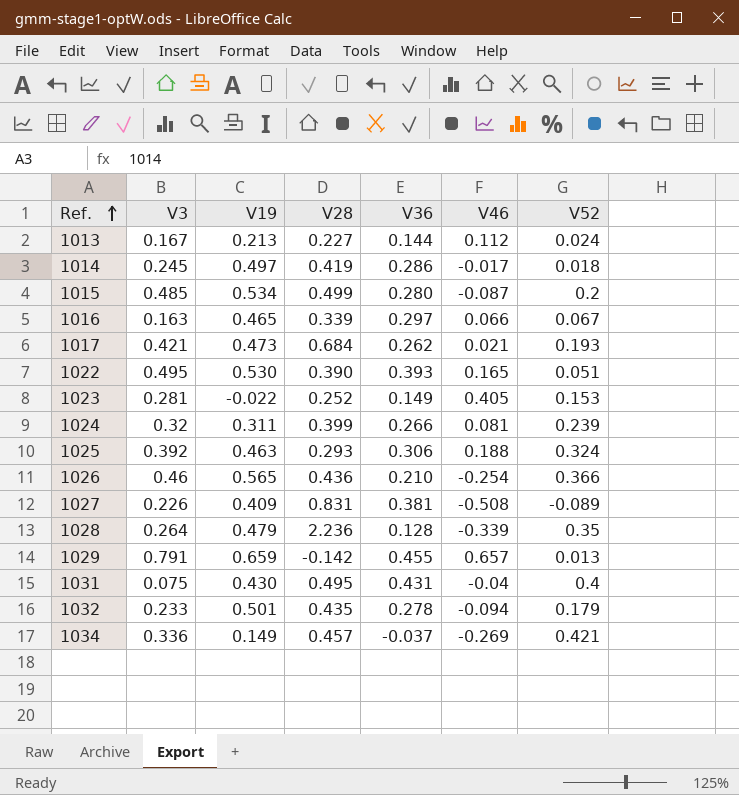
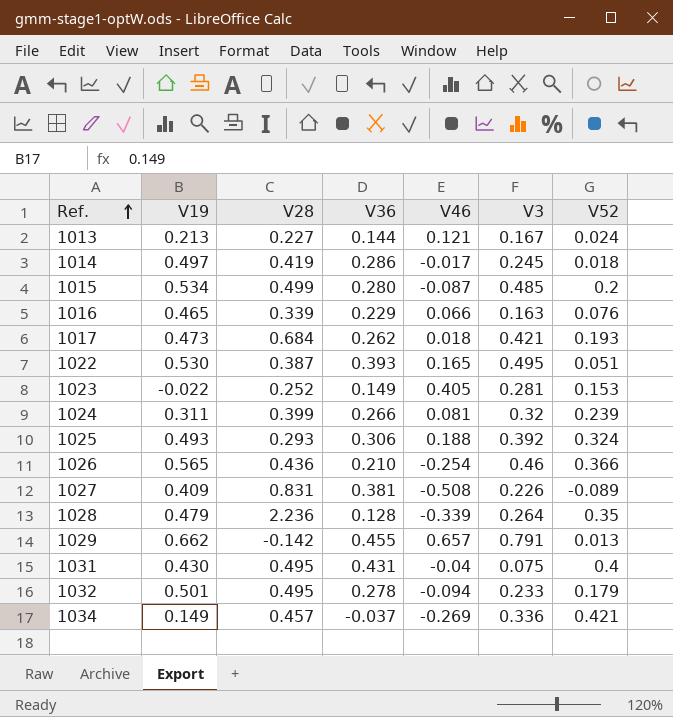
column V3 | position: 2 -> 6
1013 | V46: 0.112 -> 0.121
1016 | V36: 0.297 -> 0.229
1016 | V52: 0.067 -> 0.076
1017 | V46: 0.021 -> 0.018
1022 | V28: 0.390 -> 0.387
1025 | V19: 0.463 -> 0.493
1029 | V19: 0.659 -> 0.662
1032 | V28: 0.435 -> 0.495

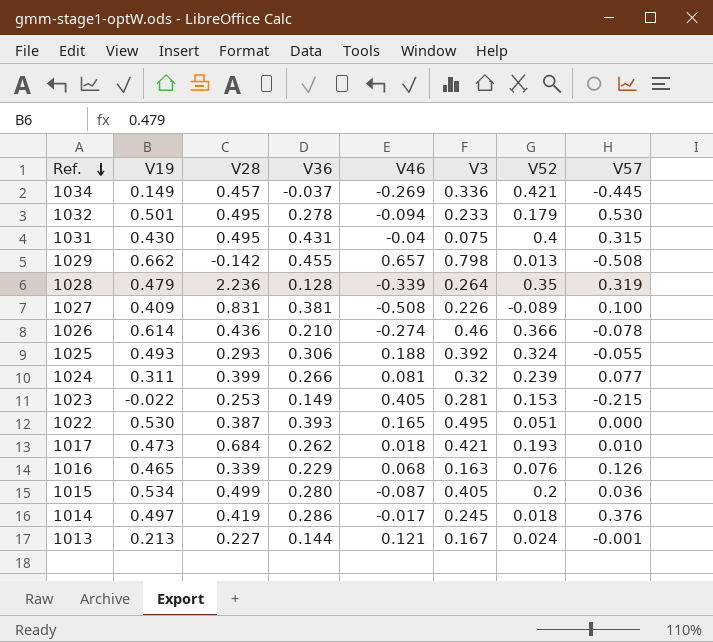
row order: Ref. ascending -> Ref. descending
column V57 | position: none -> 8
1029 | V3: 0.791 -> 0.798
1026 | V19: 0.565 -> 0.614
1026 | V46: -0.254 -> -0.274
1023 | V28: 0.252 -> 0.253
1016 | V46: 0.066 -> 0.068
1015 | V3: 0.485 -> 0.405

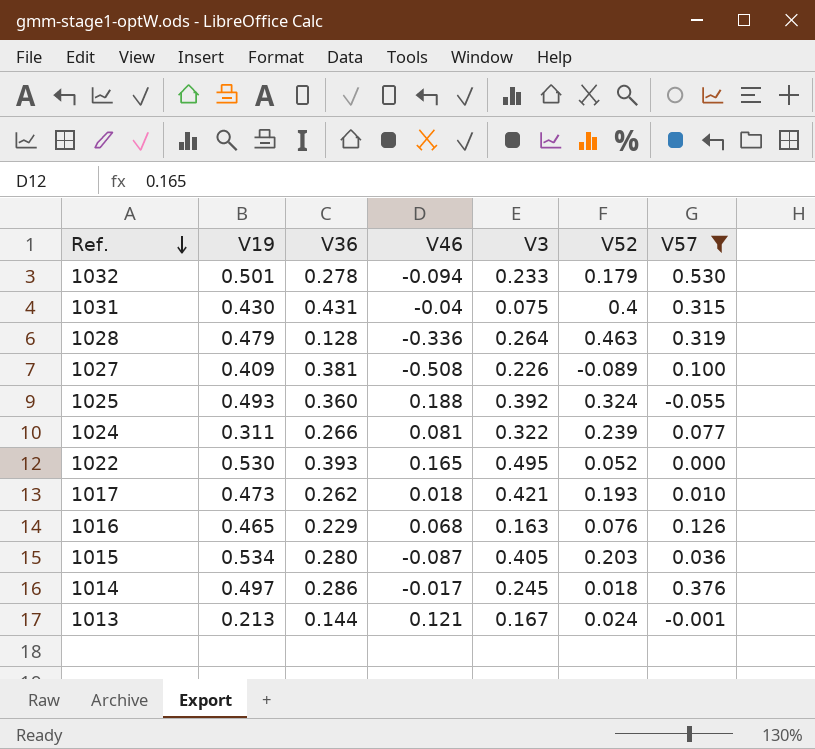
filter: none -> V57 >= -0.055
column V28 | position: 3 -> none
1028 | V46: -0.339 -> -0.336
1028 | V52: 0.35 -> 0.463
1025 | V36: 0.306 -> 0.360
1024 | V3: 0.32 -> 0.322
1022 | V52: 0.051 -> 0.052
1015 | V52: 0.2 -> 0.203

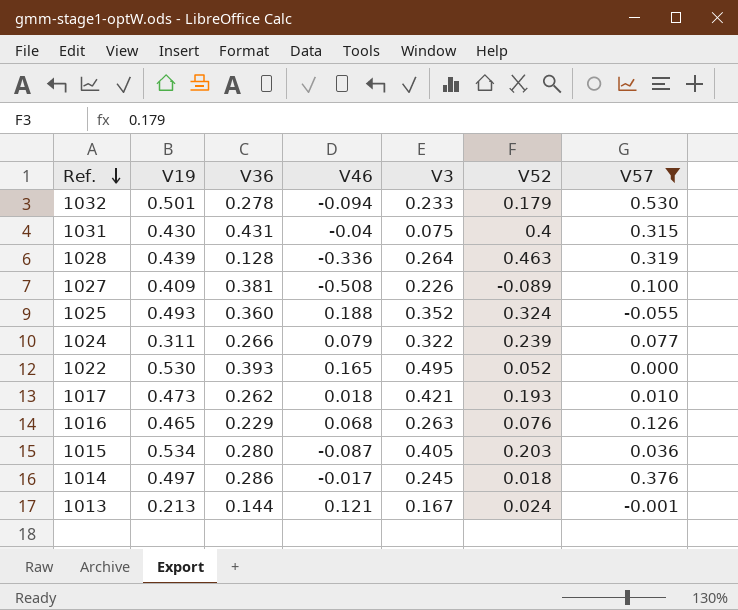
1028 | V19: 0.479 -> 0.439
1025 | V3: 0.392 -> 0.352
1024 | V46: 0.081 -> 0.079
1016 | V3: 0.163 -> 0.263

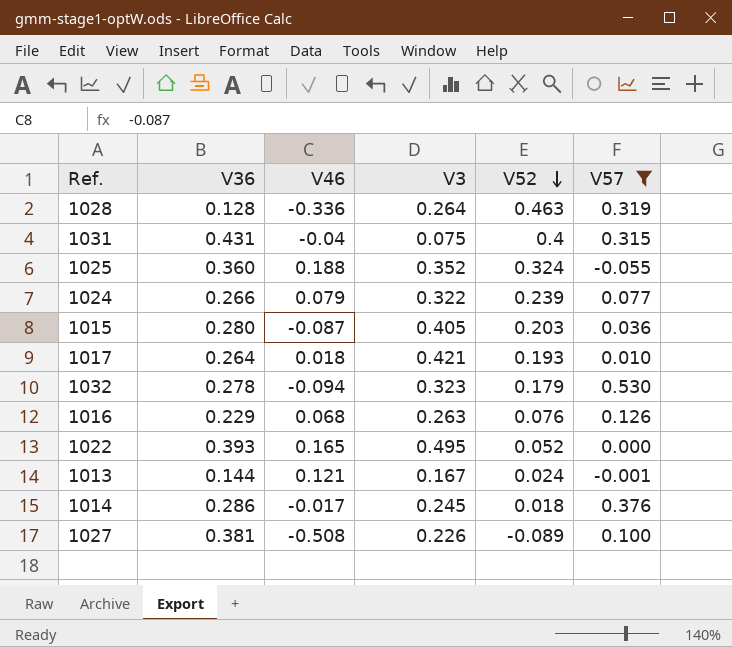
row order: Ref. descending -> V52 descending
column V19 | position: 2 -> none
1017 | V36: 0.262 -> 0.264
1032 | V3: 0.233 -> 0.323

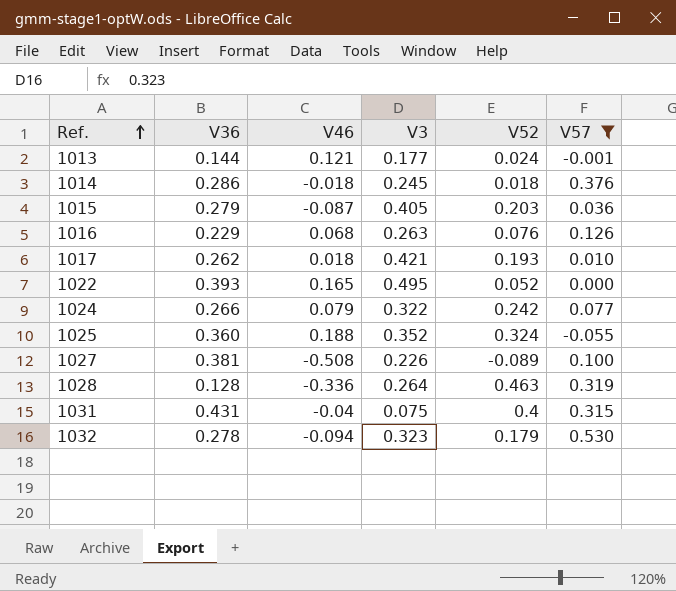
row order: V52 descending -> Ref. ascending
1013 | V3: 0.167 -> 0.177
1014 | V46: -0.017 -> -0.018
1015 | V36: 0.280 -> 0.279
1017 | V36: 0.264 -> 0.262
1024 | V52: 0.239 -> 0.242

